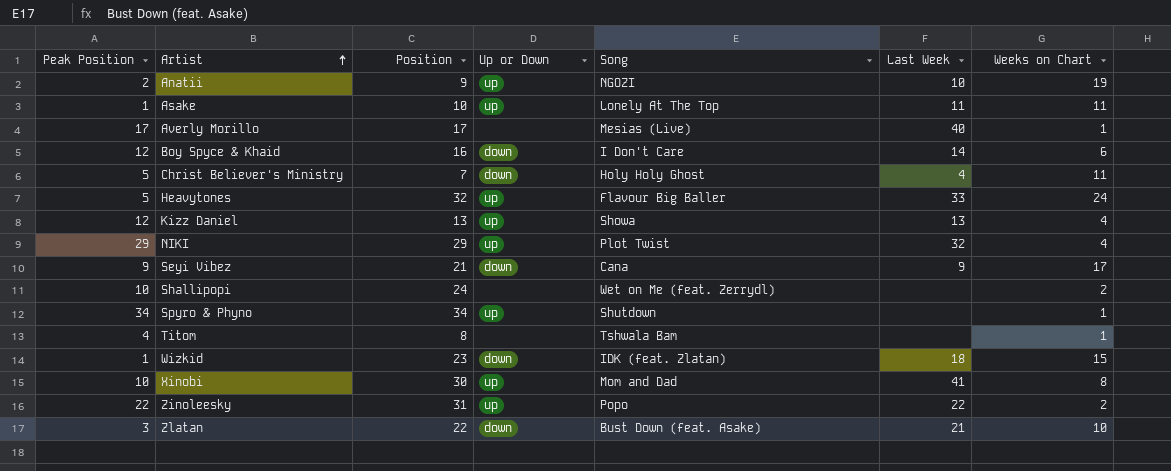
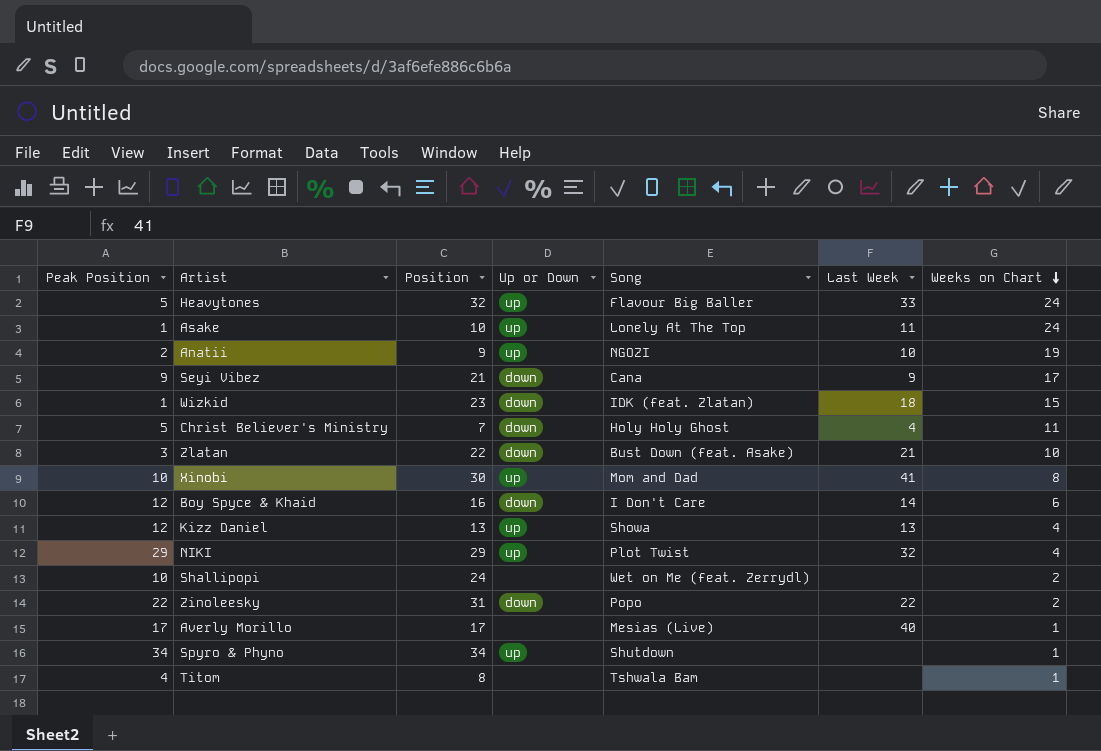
row order: Artist ascending -> Weeks on Chart descending
Asake | Weeks on Chart: 11 -> 24
Zinoleesky | Up or Down: up -> down

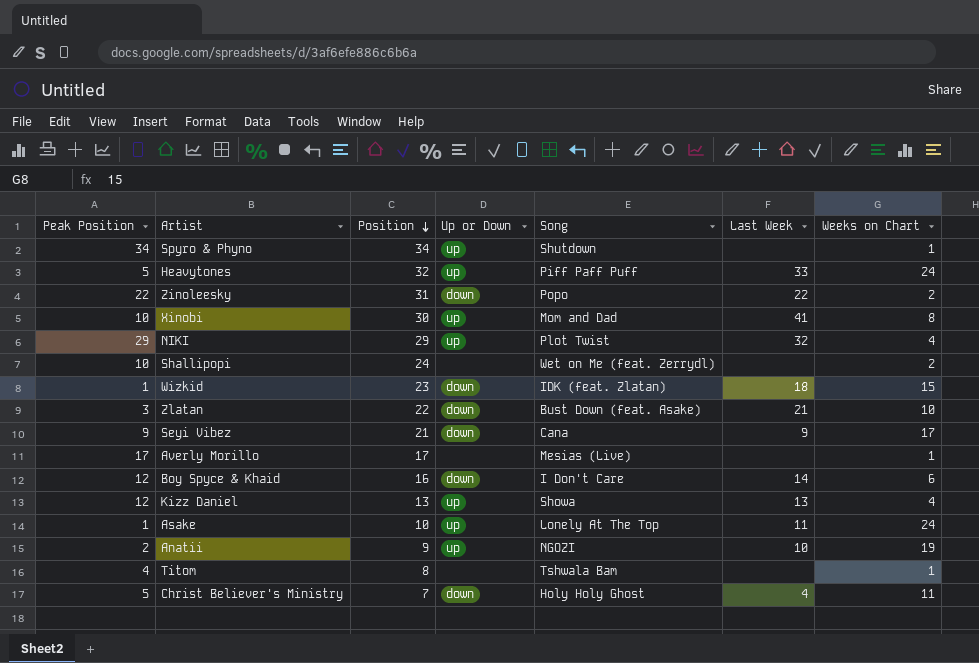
row order: Weeks on Chart descending -> Position descending
Heavytones | Song: Flavour Big Baller -> Piff Paff Puff
Averly Morillo | Last Week: 40 -> none

